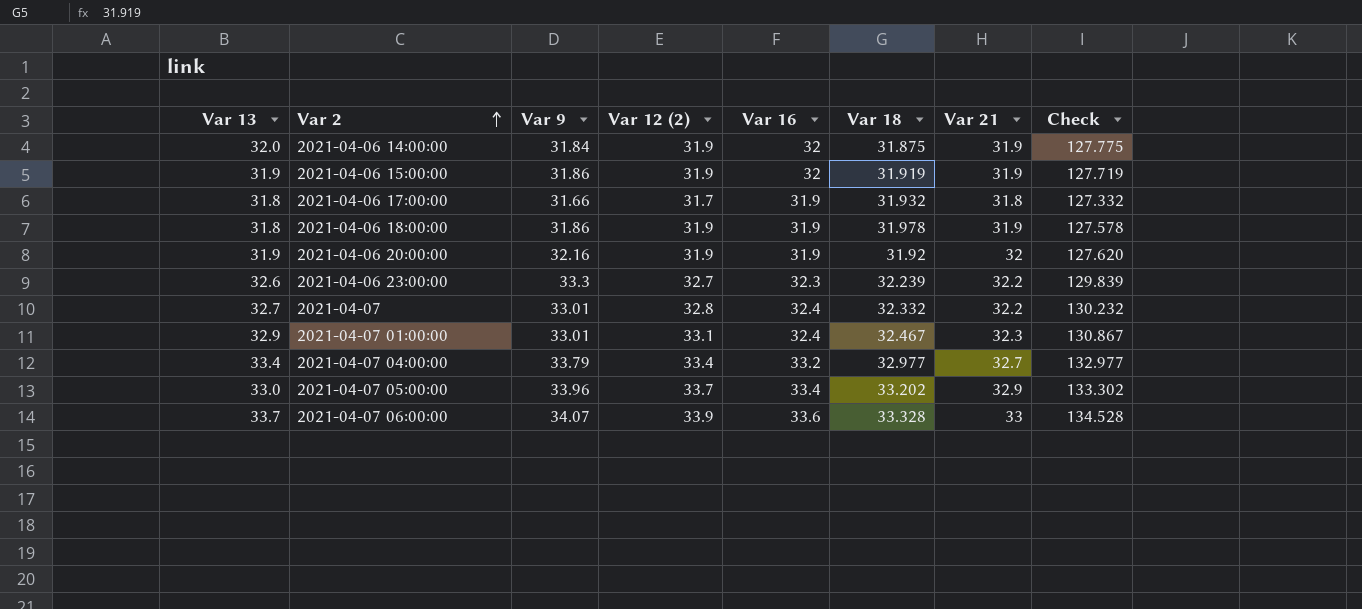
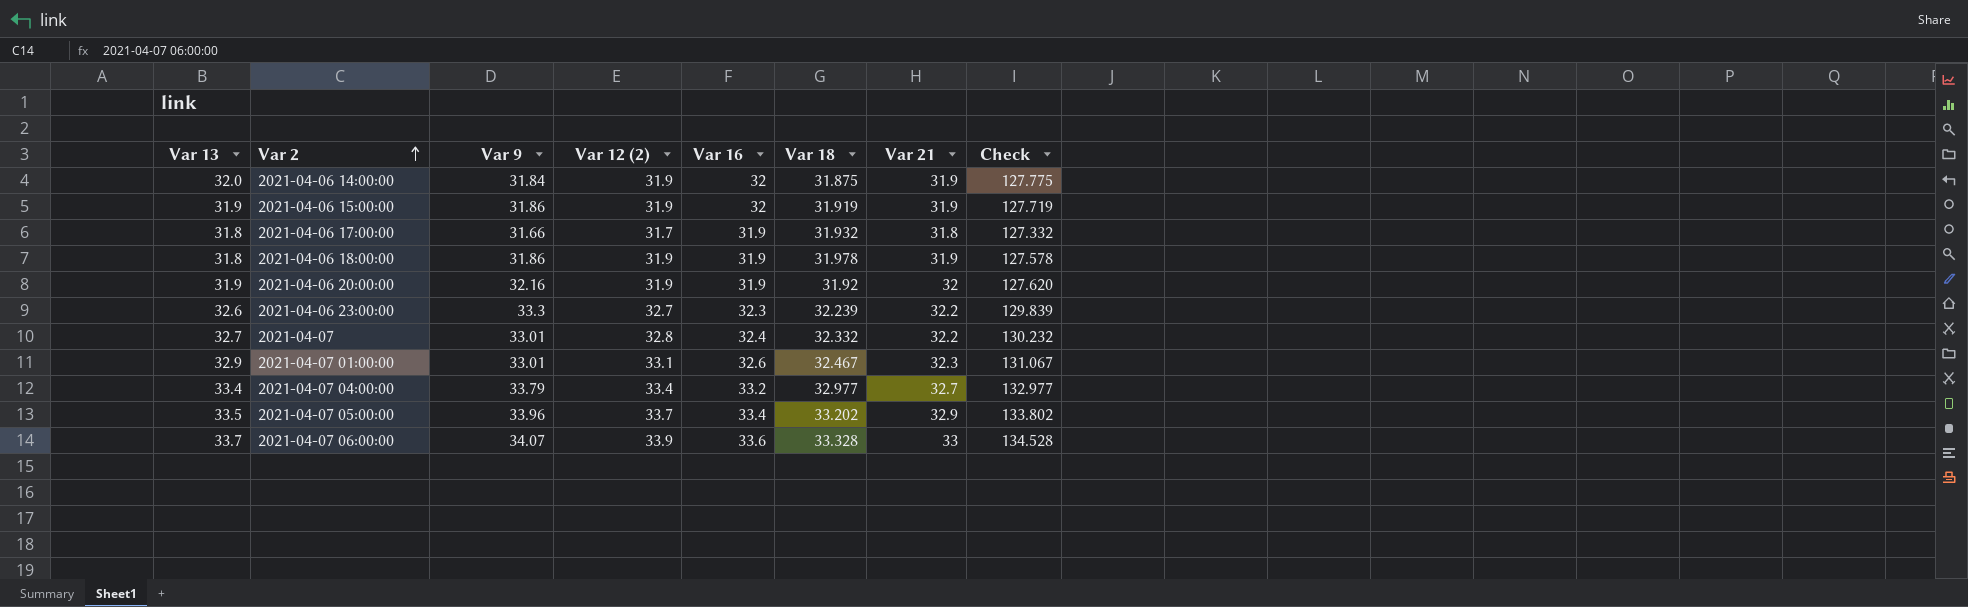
2021-04-07 01:00:00 | Var 16: 32.4 -> 32.6
2021-04-07 01:00:00 | Check: 130.867 -> 131.067
2021-04-07 05:00:00 | Var 13: 33.0 -> 33.5
2021-04-07 05:00:00 | Check: 133.302 -> 133.802

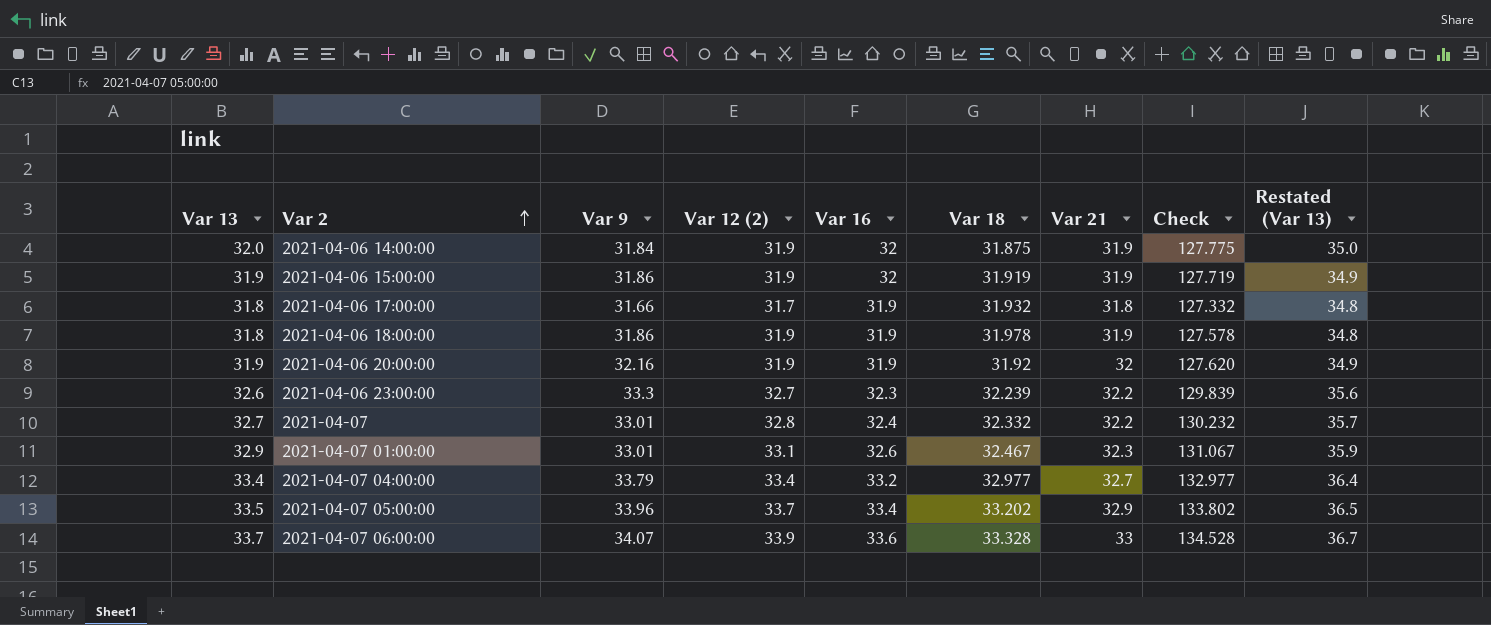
column Restated (Var 13) | formula: none -> [Var 13] + 3

